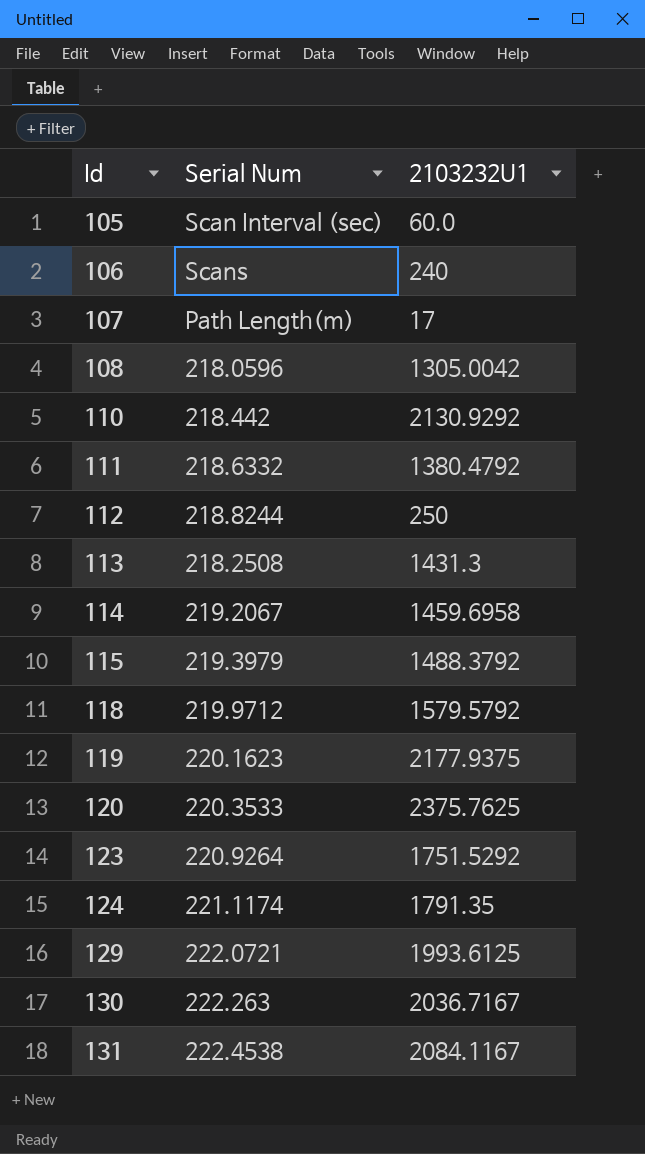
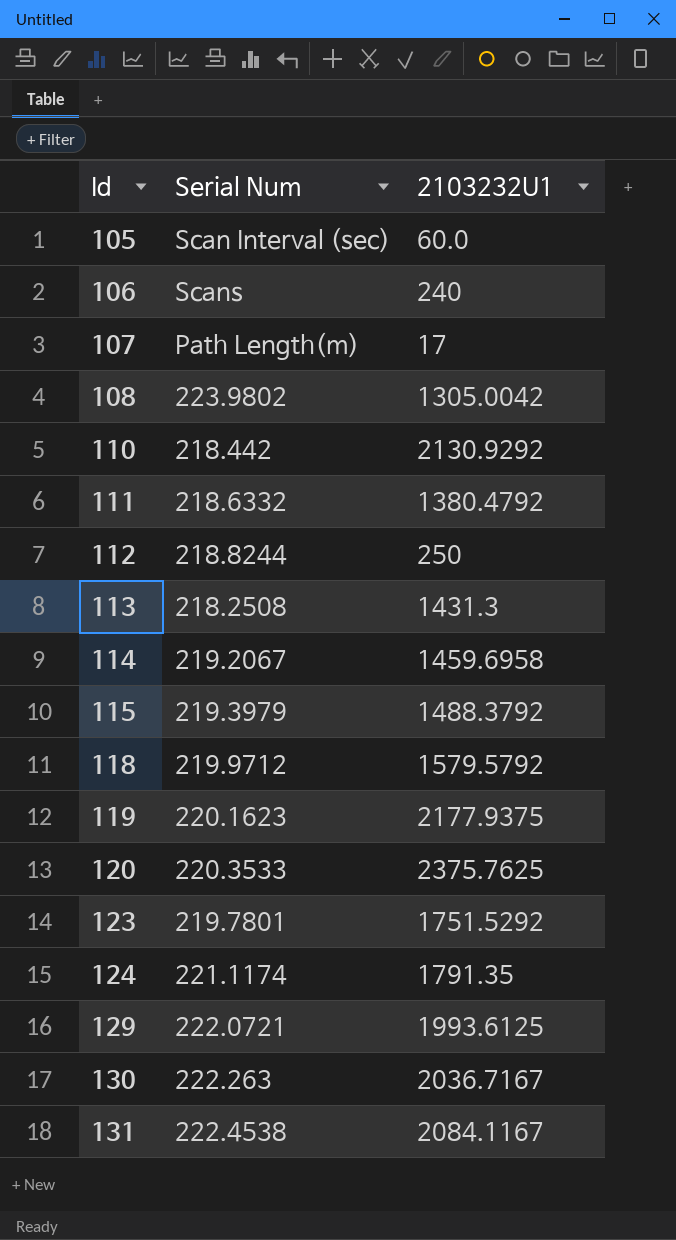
108 | Serial Num: 218.0596 -> 223.9802
123 | Serial Num: 220.9264 -> 219.7801

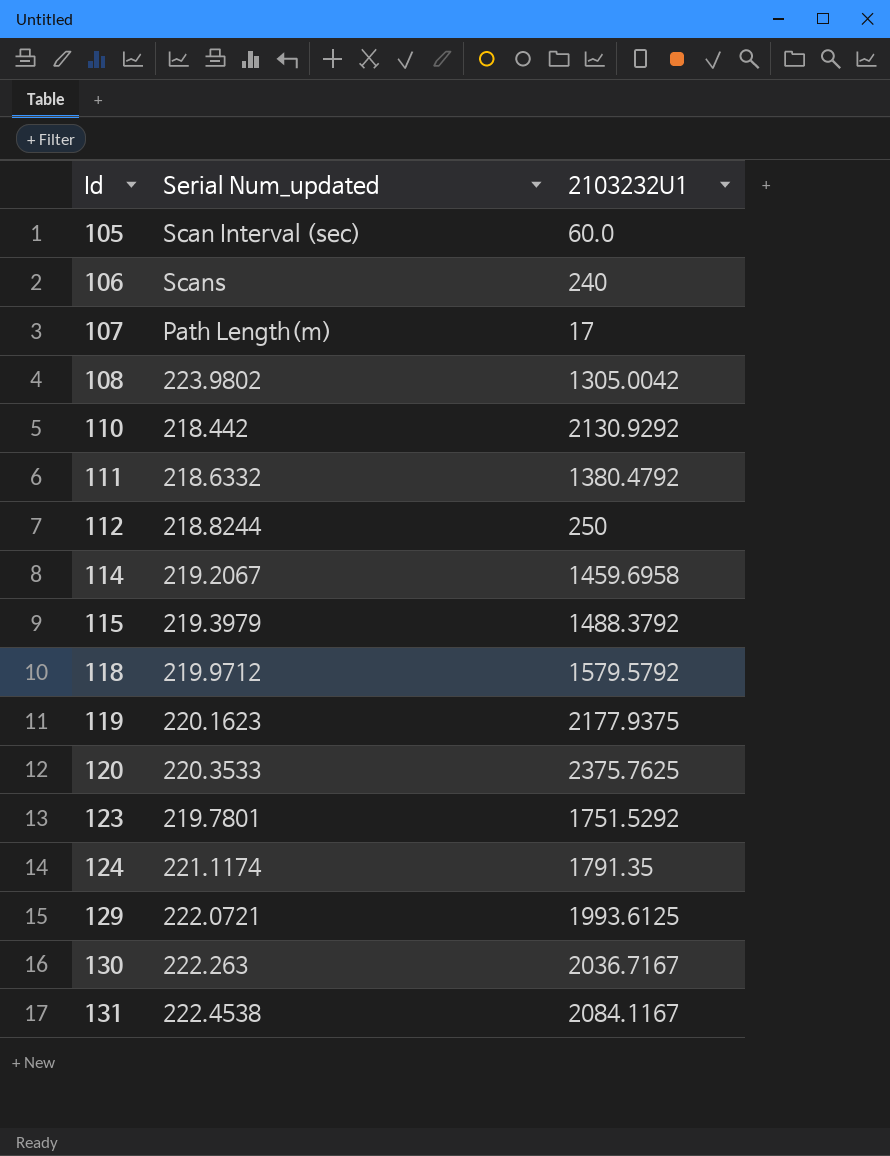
column name: Serial Num -> Serial Num_updated
row 113: 218.2508 | 1431.3 -> none

